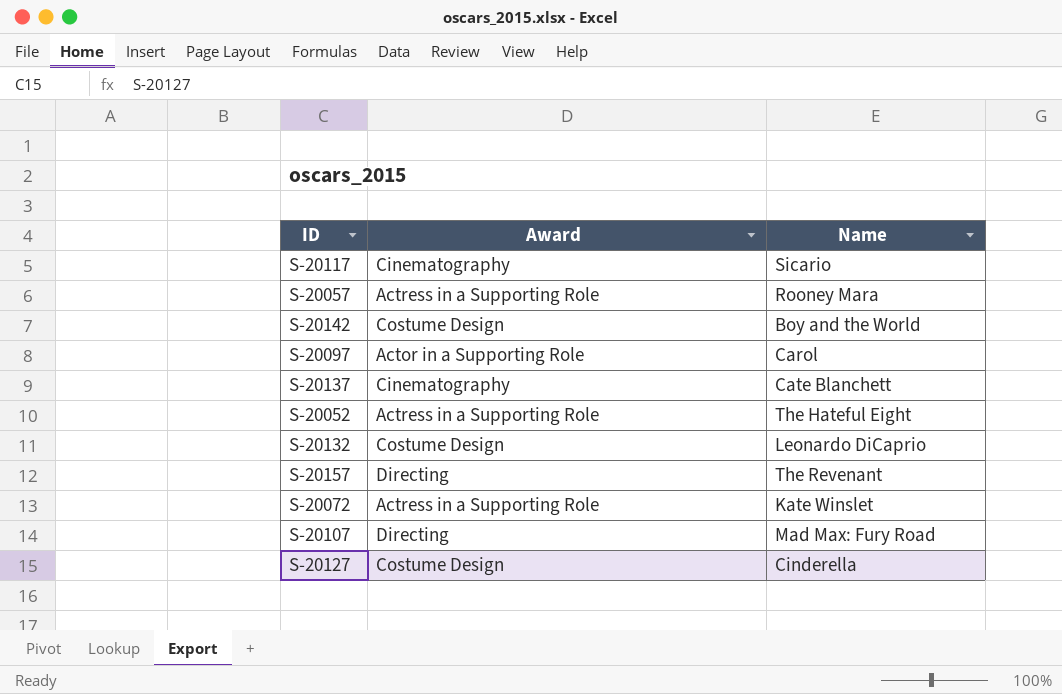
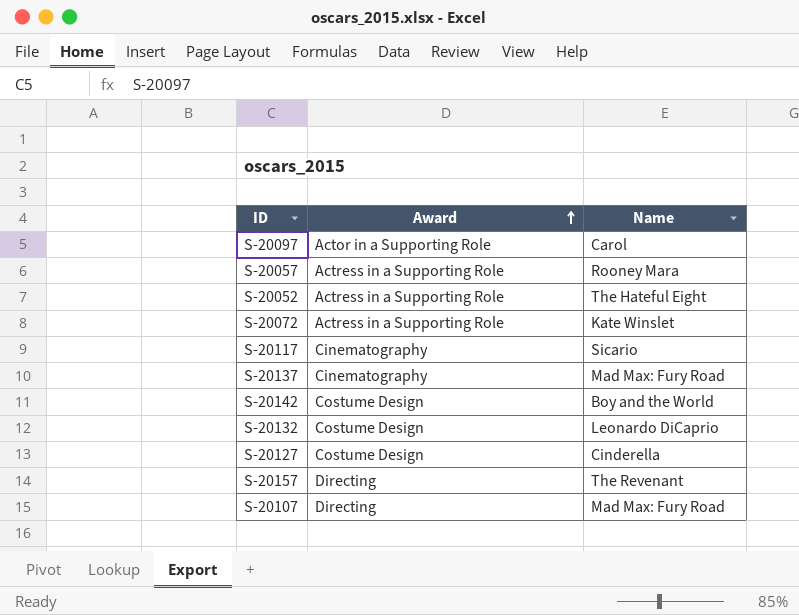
row order: none -> Award ascending
S-20137 | Name: Cate Blanchett -> Mad Max: Fury Road

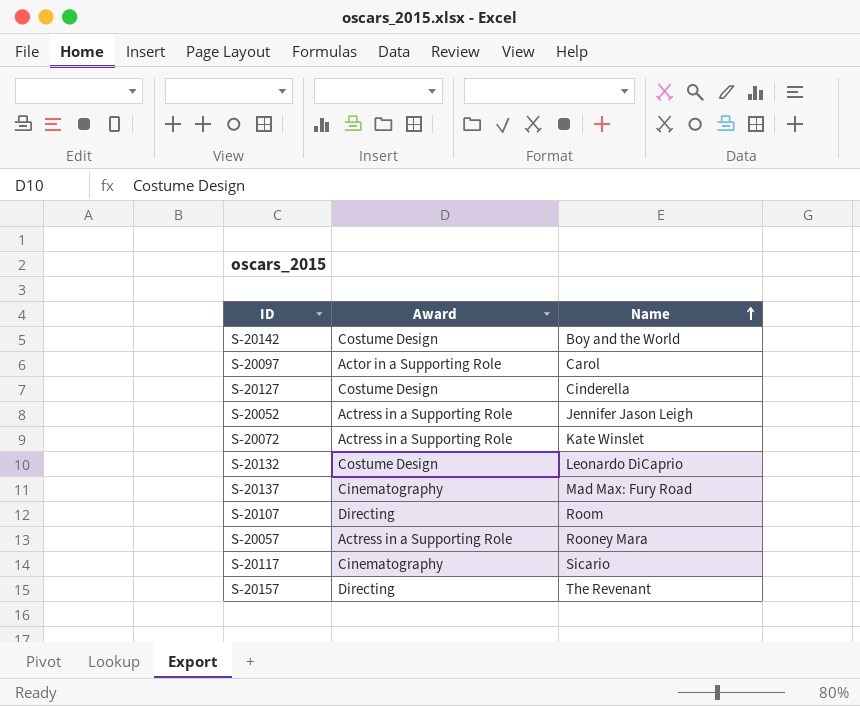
row order: Award ascending -> Name ascending
S-20052 | Name: The Hateful Eight -> Jennifer Jason Leigh
S-20107 | Name: Mad Max: Fury Road -> Room

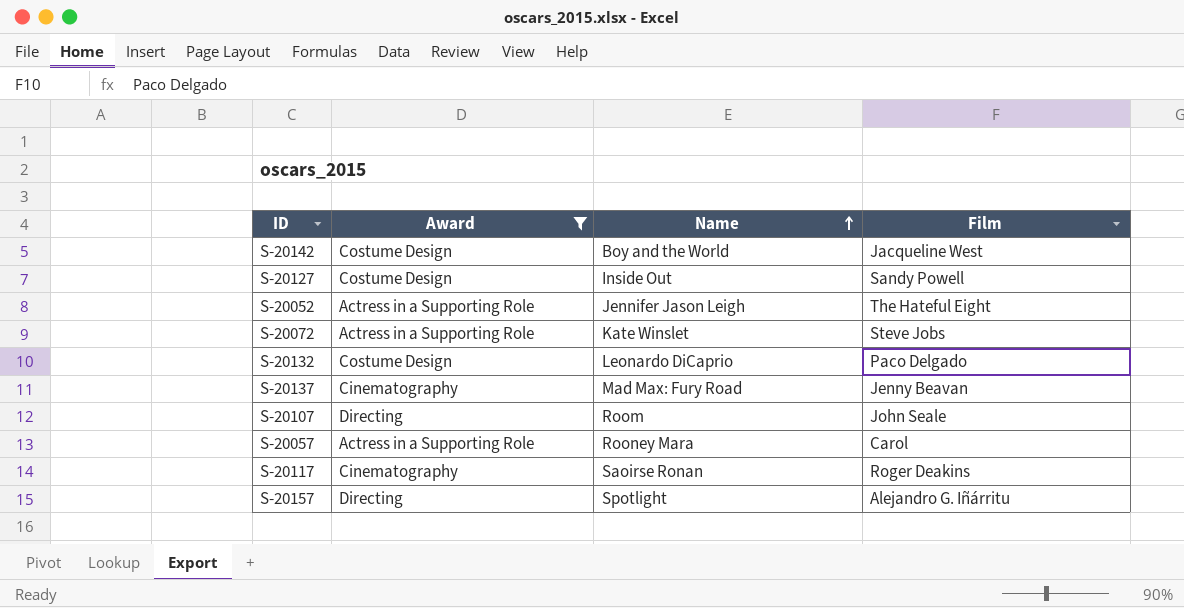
filter: none -> Award != Actor in a Supporting Role
column Film | position: none -> 4
S-20127 | Name: Cinderella -> Inside Out
S-20117 | Name: Sicario -> Saoirse Ronan
S-20157 | Name: The Revenant -> Spotlight

